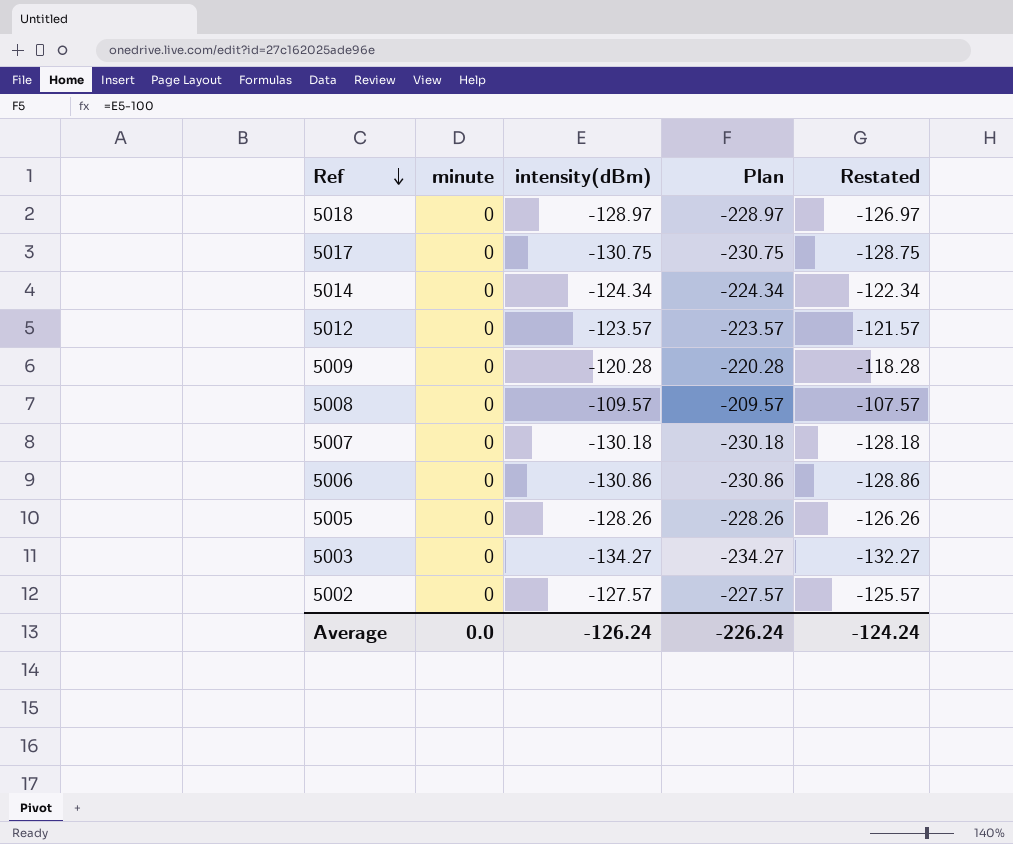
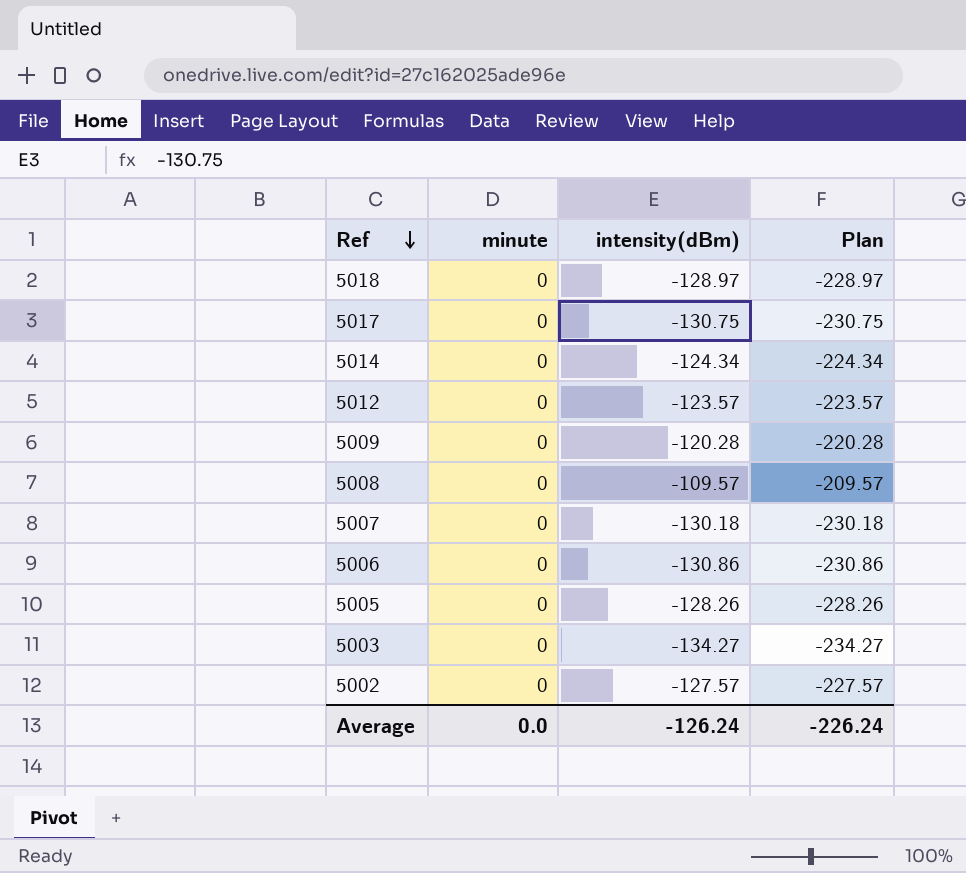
column Restated | formula: [intensity(dBm)] + 2 -> none

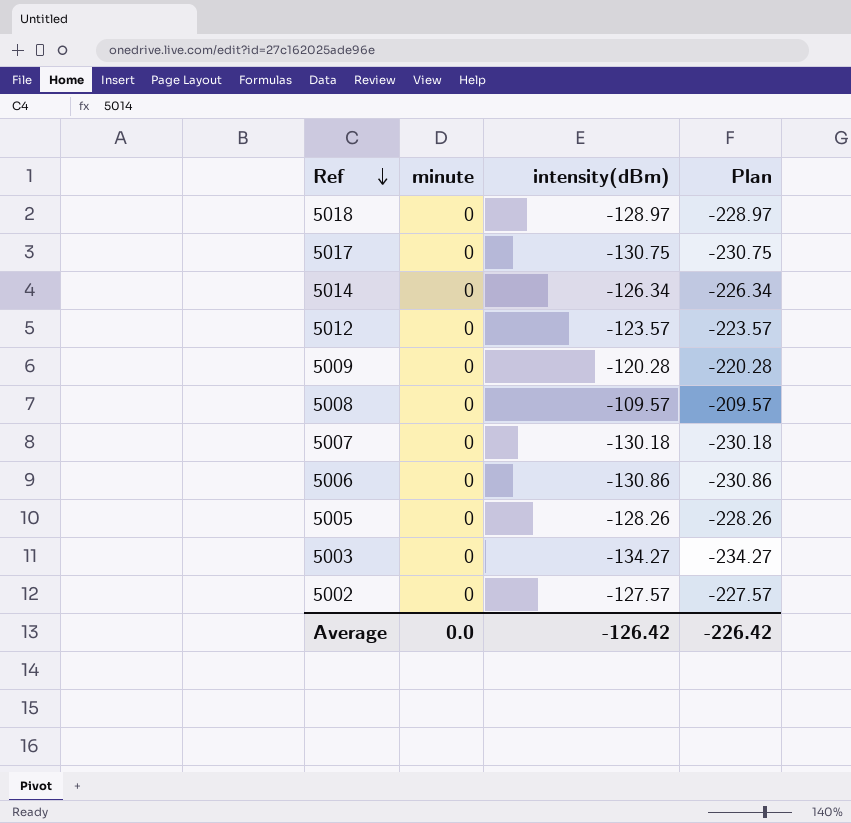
5014 | intensity(dBm): -124.34 -> -126.34
5014 | Plan: -224.34 -> -226.34
Average | intensity(dBm): -126.24 -> -126.42
Average | Plan: -226.24 -> -226.42

